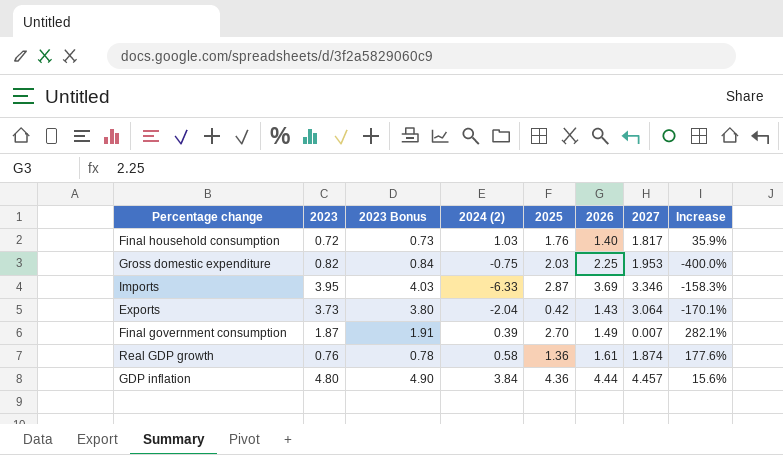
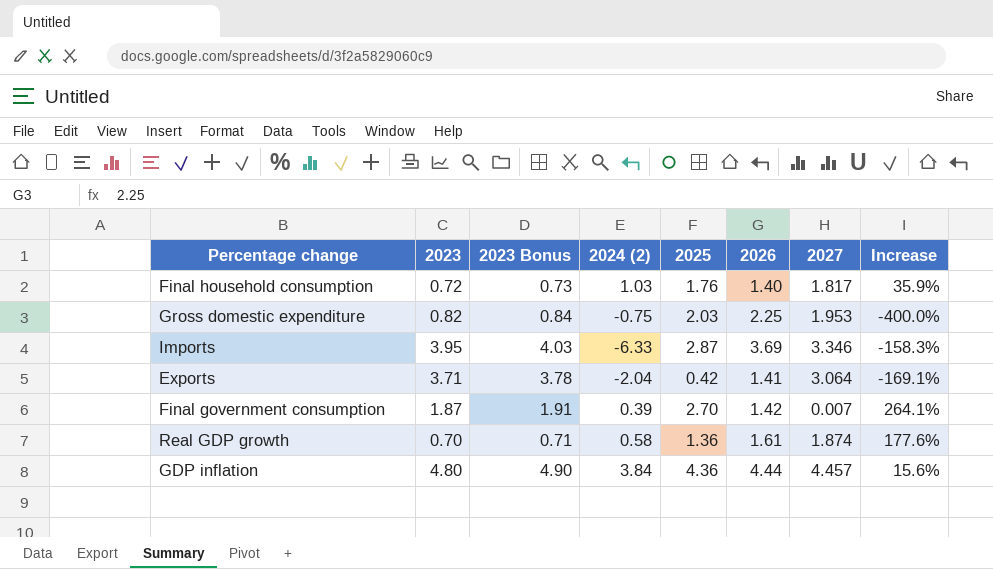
Exports | 2023: 3.73 -> 3.71
Exports | 2023 Bonus: 3.80 -> 3.78
Exports | 2026: 1.43 -> 1.41
Exports | Increase: -170.1% -> -169.1%
Final government consumption | 2026: 1.49 -> 1.42
Final government consumption | Increase: 282.1% -> 264.1%
Real GDP growth | 2023: 0.76 -> 0.70
Real GDP growth | 2023 Bonus: 0.78 -> 0.71

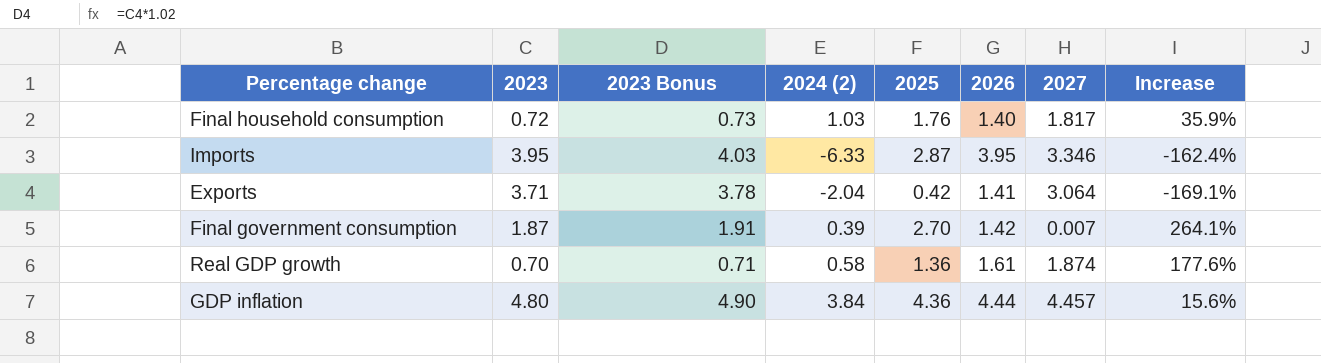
row Gross domestic expenditure: 0.82 | 0.84 | -0.75 | 2.03 | 2.25 | 1.953 | -400.0% -> none
Imports | 2026: 3.69 -> 3.95
Imports | Increase: -158.3% -> -162.4%

